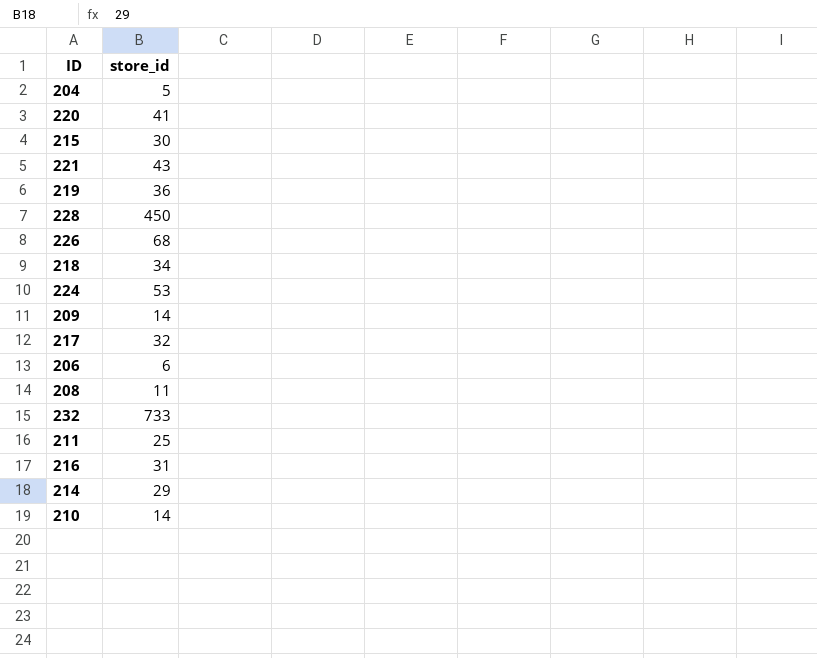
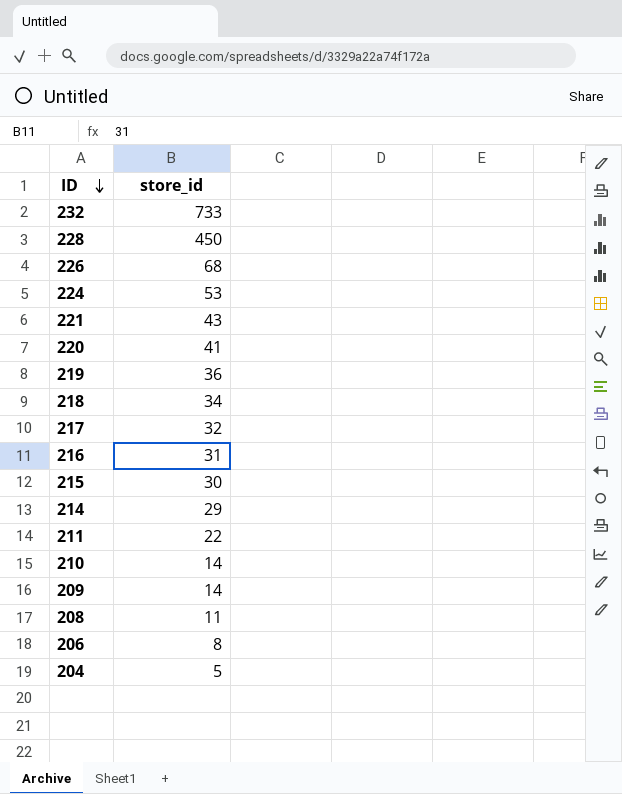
row order: none -> ID descending
211 | store_id: 25 -> 22
206 | store_id: 6 -> 8

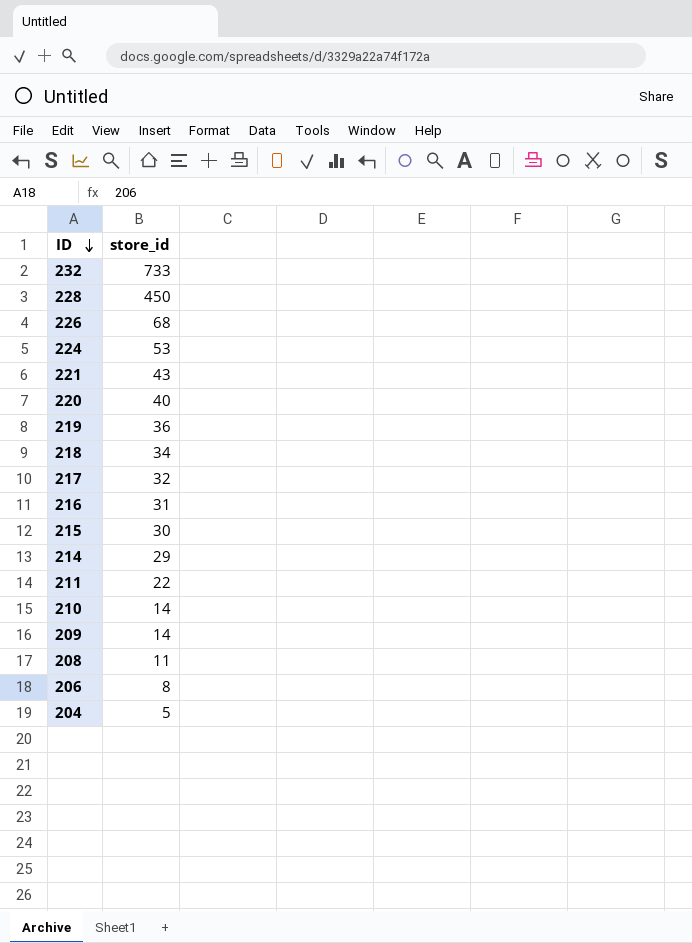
220 | store_id: 41 -> 40

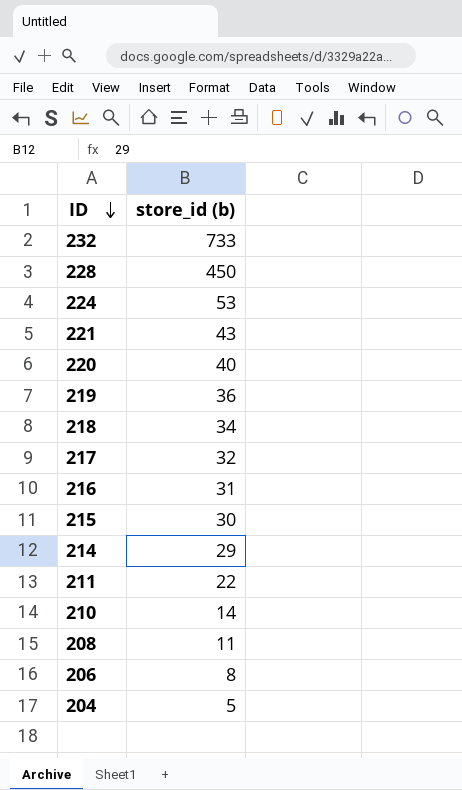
column name: store_id -> store_id (b)
row 226: 68 -> none
row 209: 14 -> none

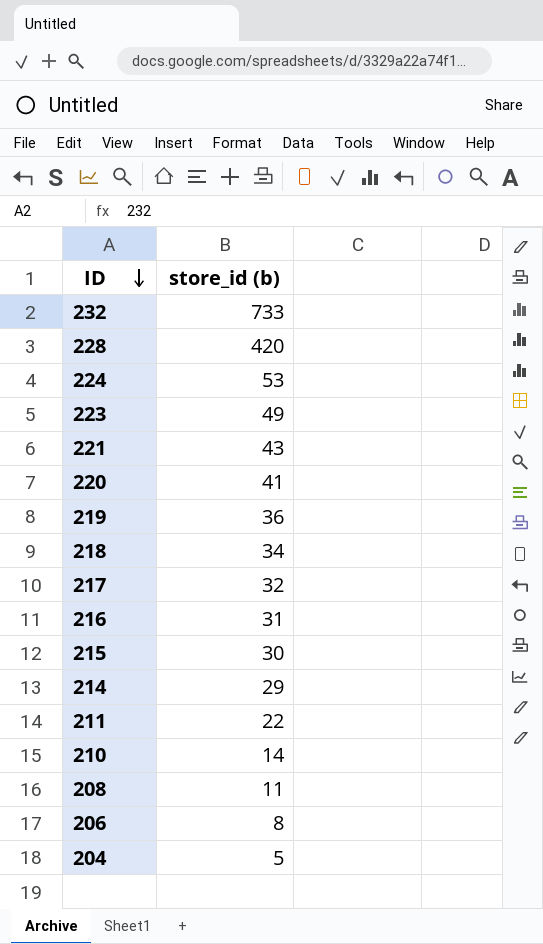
228 | store_id (b): 450 -> 420
row 223: none -> 49
220 | store_id (b): 40 -> 41

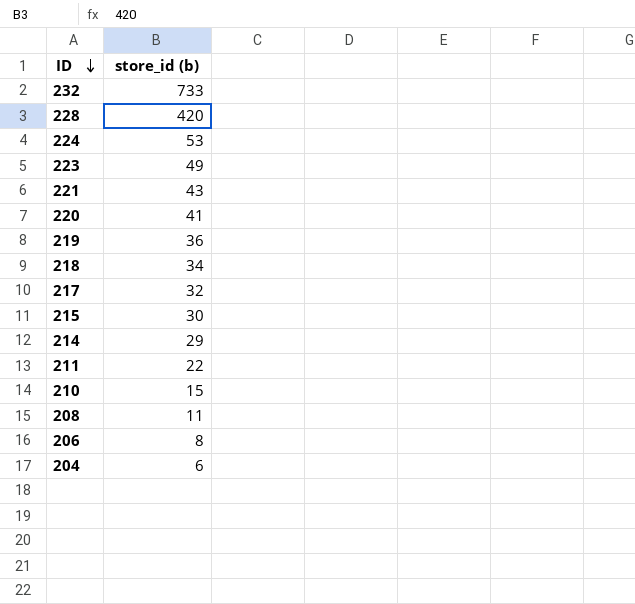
row 216: 31 -> none
210 | store_id (b): 14 -> 15
204 | store_id (b): 5 -> 6

